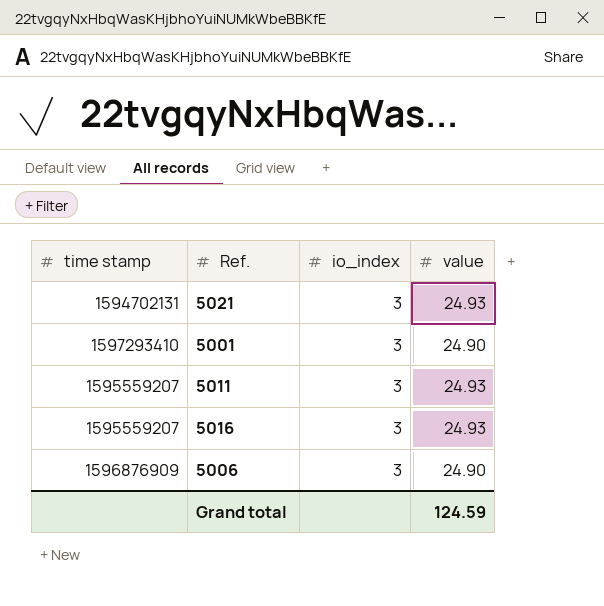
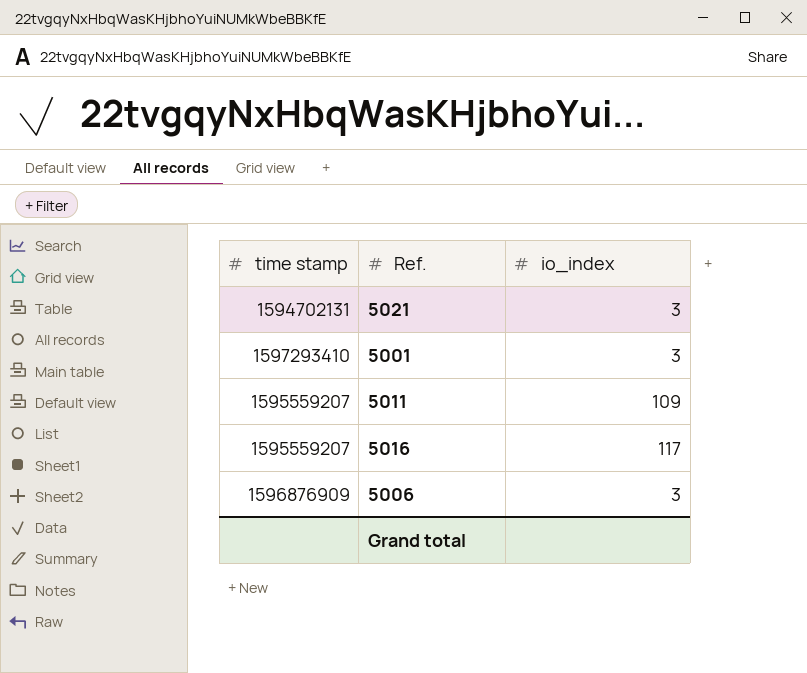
column value | position: 4 -> none
5011 | io_index: 3 -> 109
5016 | io_index: 3 -> 117

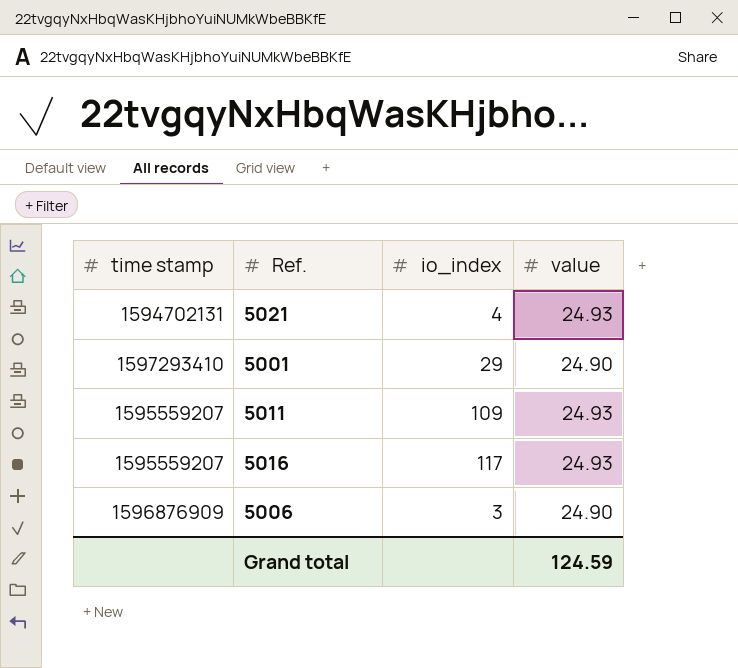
column value | position: none -> 4
5021 | io_index: 3 -> 4
5001 | io_index: 3 -> 29

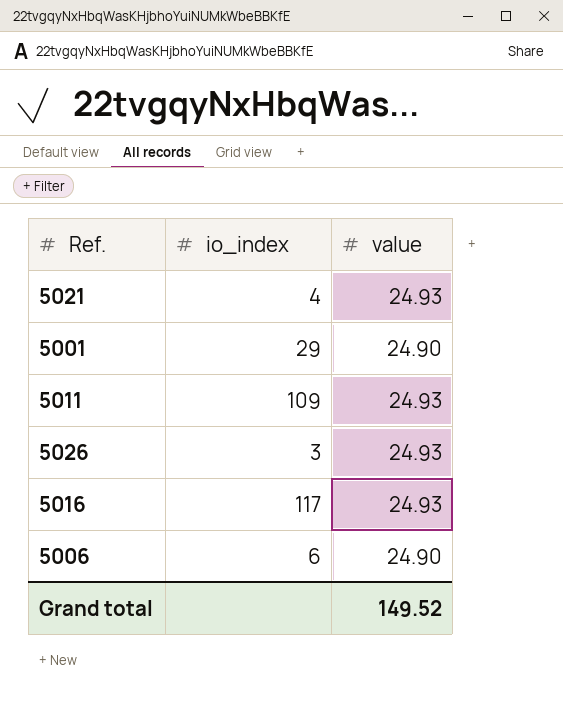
column time stamp | position: 1 -> none
row 5026: none -> 3 | 24.93
5006 | io_index: 3 -> 6
Grand total | value: 124.59 -> 149.52

